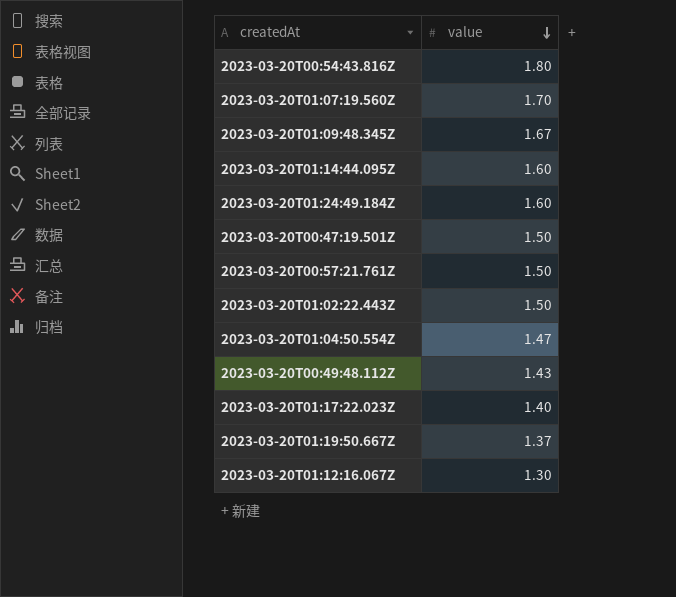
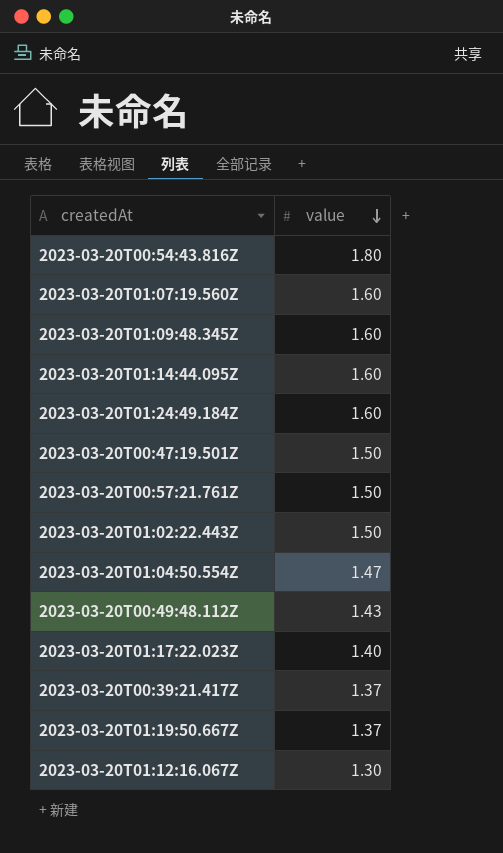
2023-03-20T01:07:19.560Z | value: 1.70 -> 1.60
2023-03-20T01:09:48.345Z | value: 1.67 -> 1.60
row 2023-03-20T00:39:21.417Z: none -> 1.37

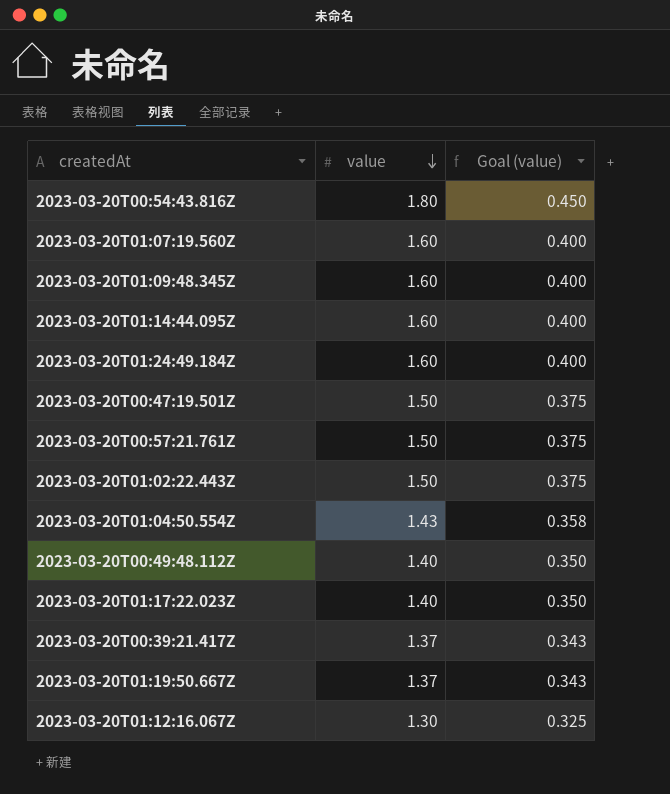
column Goal (value) | formula: none -> [value] * 0.25
2023-03-20T01:04:50.554Z | value: 1.47 -> 1.43
2023-03-20T00:49:48.112Z | value: 1.43 -> 1.40

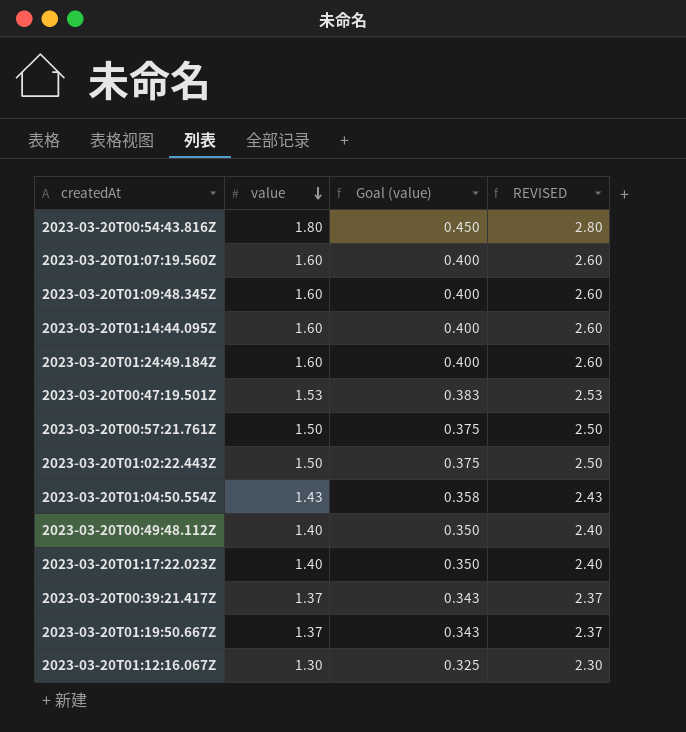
column REVISED | formula: none -> [value] + 1
2023-03-20T00:47:19.501Z | value: 1.50 -> 1.53
2023-03-20T00:47:19.501Z | Goal (value): 0.375 -> 0.383

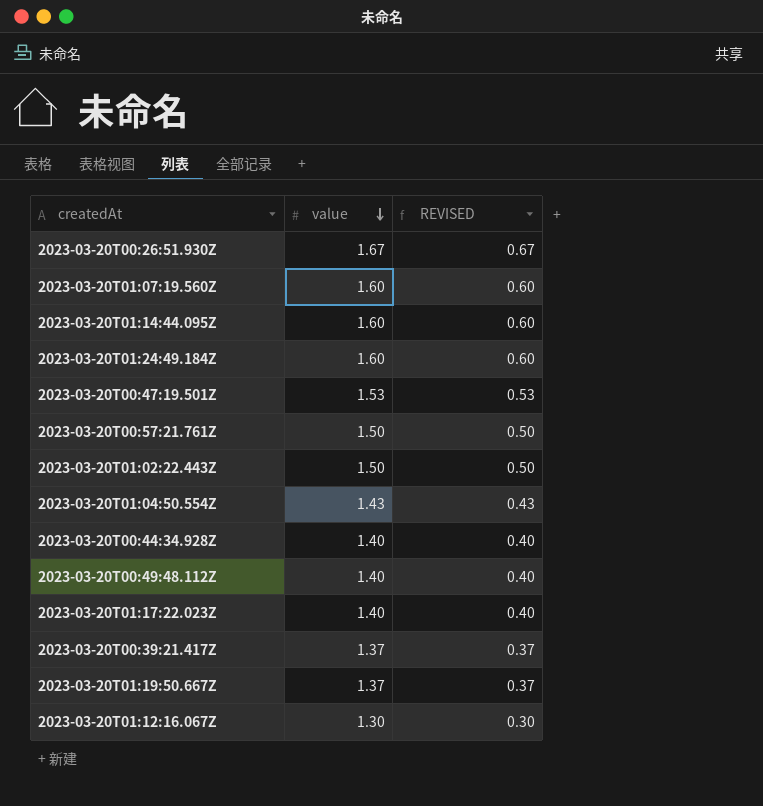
column Goal (value) | formula: [value] * 0.25 -> none
column REVISED | formula: [value] + 1 -> [value] - 1
row 2023-03-20T00:54:43.816Z: 1.80 | 0.450 | 2.80 -> none
row 2023-03-20T01:09:48.345Z: 1.60 | 0.400 | 2.60 -> none
row 2023-03-20T00:26:51.930Z: none -> 1.67 | 0.67
row 2023-03-20T00:44:34.928Z: none -> 1.40 | 0.40

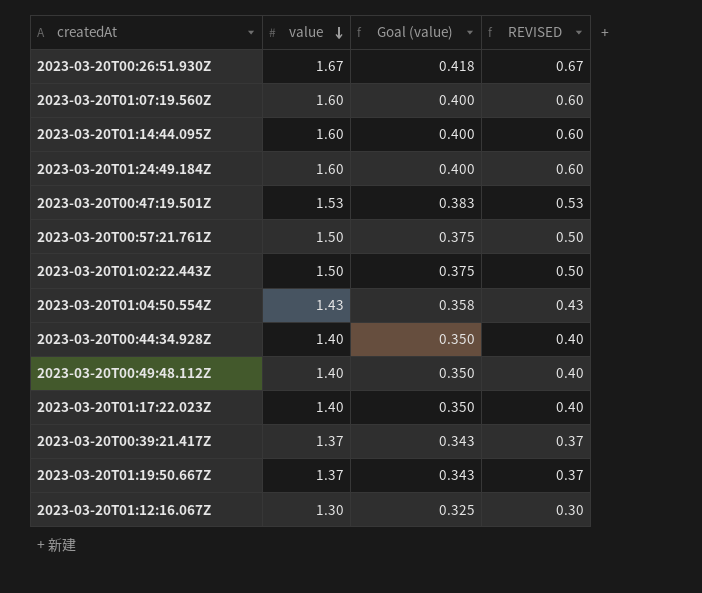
column Goal (value) | formula: none -> [value] * 0.25

